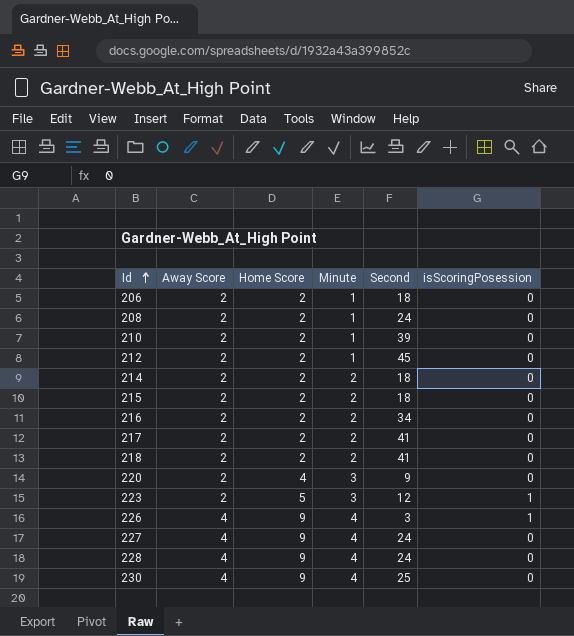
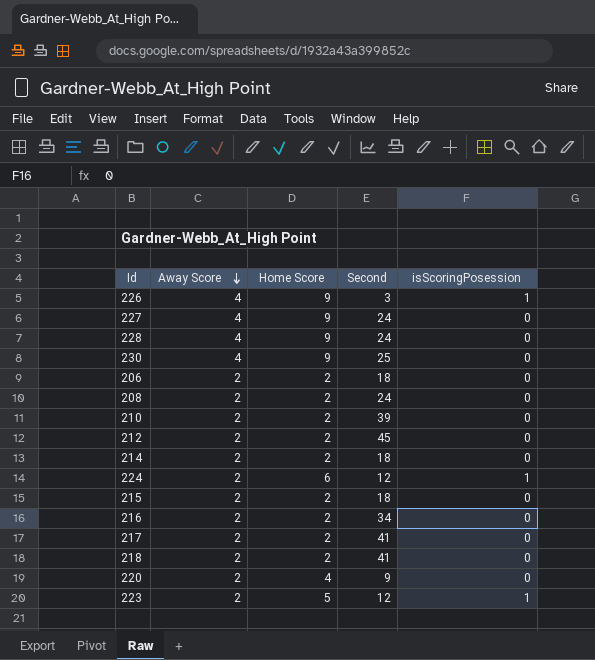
row order: Id ascending -> Away Score descending
column Minute | position: 4 -> none
row 224: none -> 2 | 6 | 12 | 1

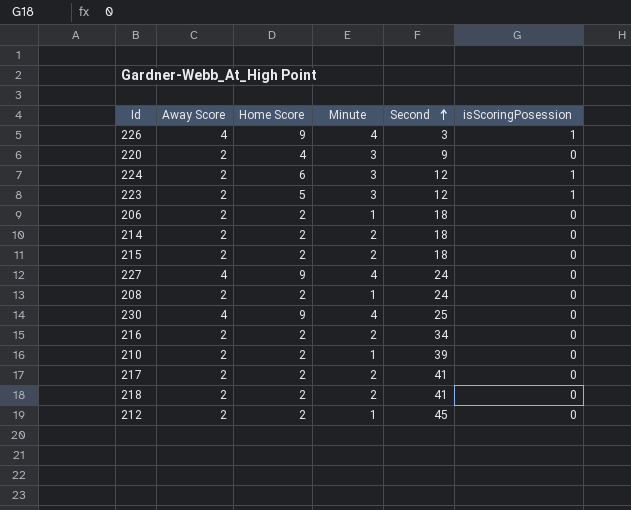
row order: Away Score descending -> Second ascending
column Minute | position: none -> 4
row 228: 4 | 9 | 24 | 0 -> none

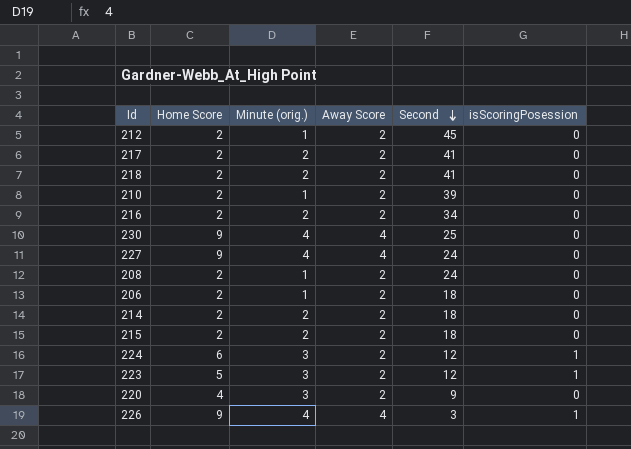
row order: Second ascending -> Second descending
column name: Minute -> Minute (orig.)
column Away Score | position: 2 -> 4

